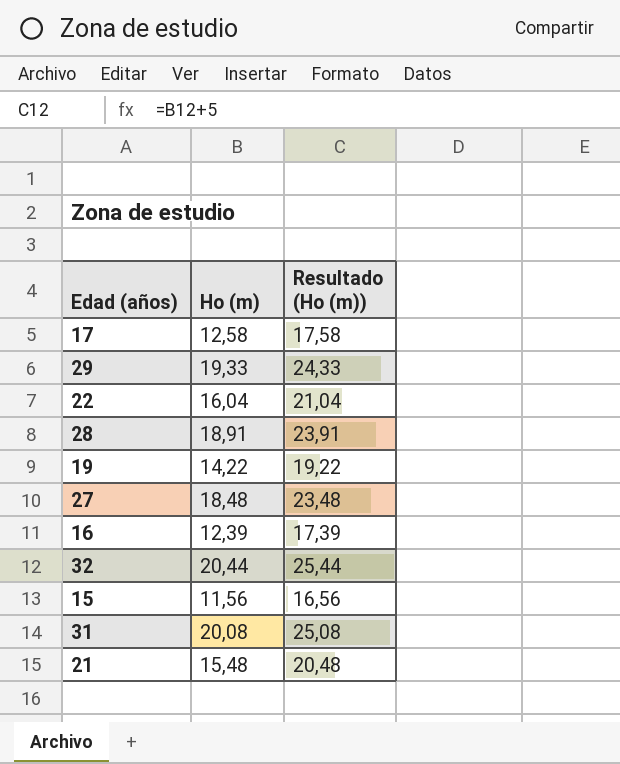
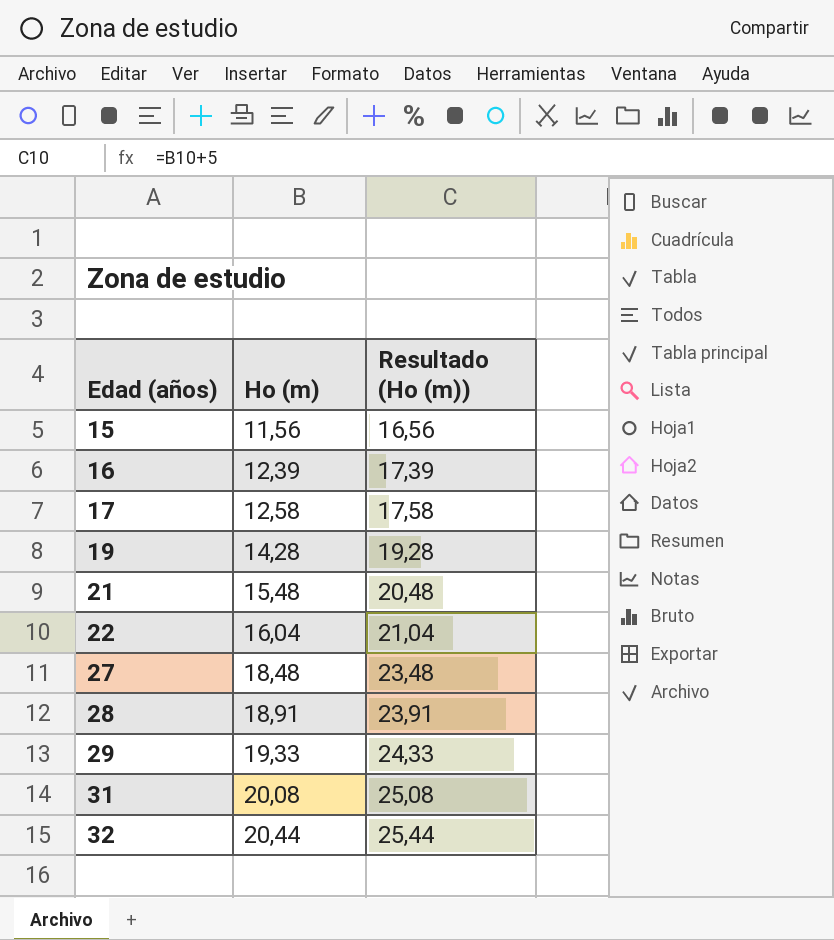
row order: none -> Edad (años) ascending
19 | Ho (m): 14,22 -> 14,28
19 | Resultado (Ho (m)): 19,22 -> 19,28

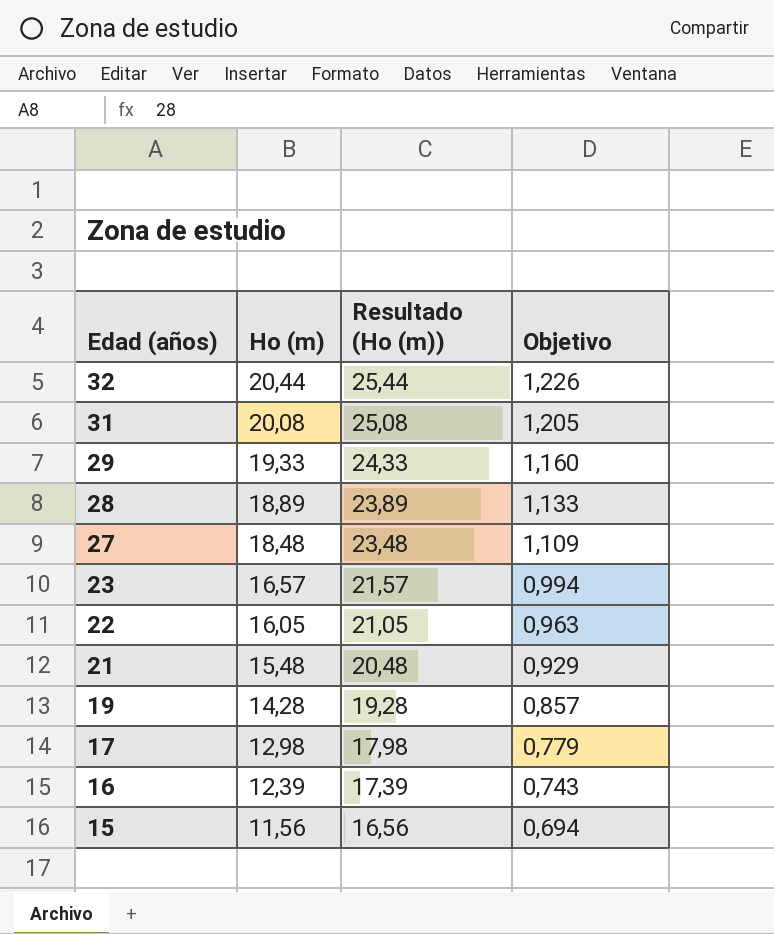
row order: Edad (años) ascending -> Edad (años) descending
column Objetivo | formula: none -> [Ho (m)] * 0,06
28 | Ho (m): 18,91 -> 18,89
28 | Resultado (Ho (m)): 23,91 -> 23,89
row 23: none -> 16,57 | 21,57 | 0,994
22 | Ho (m): 16,04 -> 16,05
22 | Resultado (Ho (m)): 21,04 -> 21,05
17 | Ho (m): 12,58 -> 12,98
17 | Resultado (Ho (m)): 17,58 -> 17,98

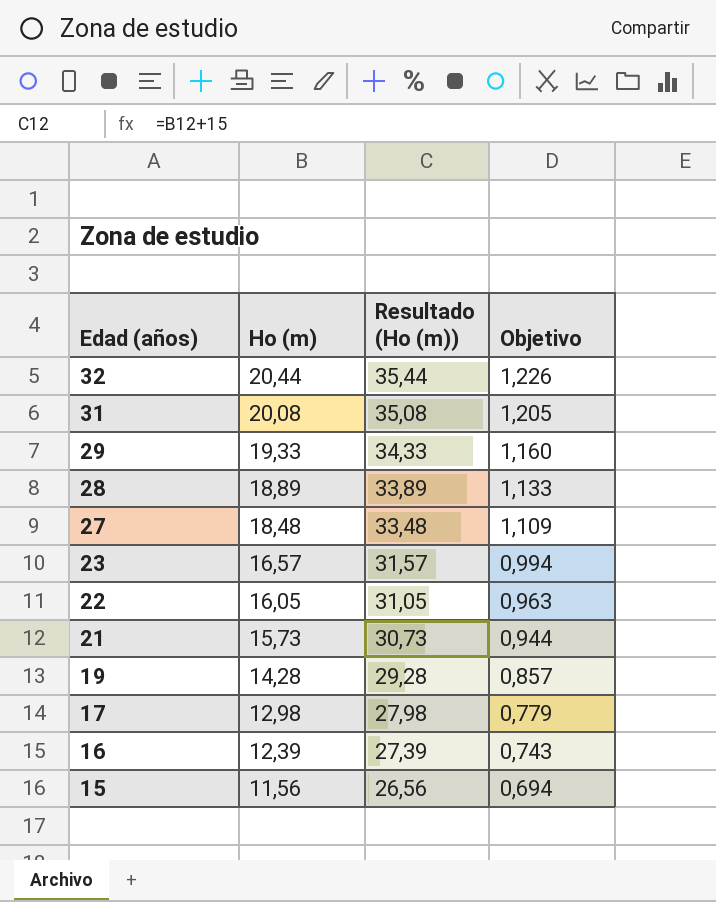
column Resultado (Ho (m)) | formula: [Ho (m)] + 5 -> [Ho (m)] + 15
21 | Ho (m): 15,48 -> 15,73
21 | Objetivo: 0,929 -> 0,944

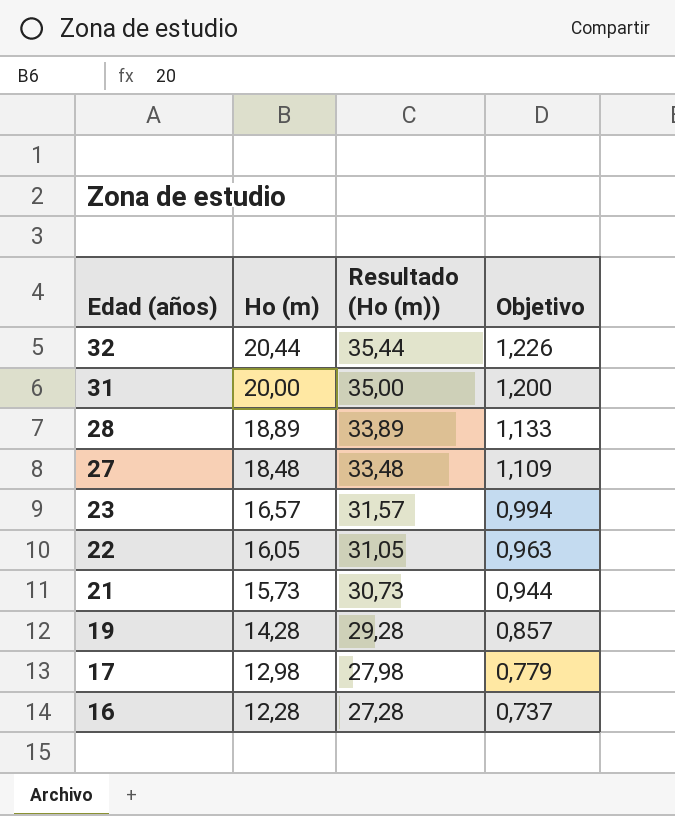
row 29: 19,33 | 34,33 | 1,160 -> none
row 15: 11,56 | 26,56 | 0,694 -> none
31 | Ho (m): 20,08 -> 20,00
31 | Resultado (Ho (m)): 35,08 -> 35,00
31 | Objetivo: 1,205 -> 1,200
16 | Ho (m): 12,39 -> 12,28
16 | Resultado (Ho (m)): 27,39 -> 27,28
16 | Objetivo: 0,743 -> 0,737

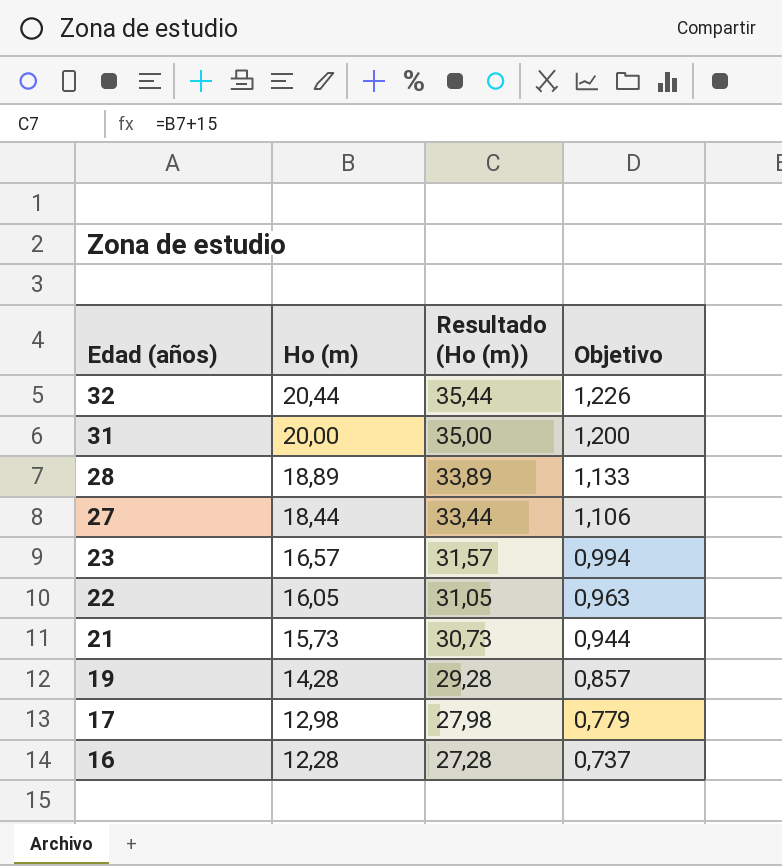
27 | Ho (m): 18,48 -> 18,44
27 | Resultado (Ho (m)): 33,48 -> 33,44
27 | Objetivo: 1,109 -> 1,106

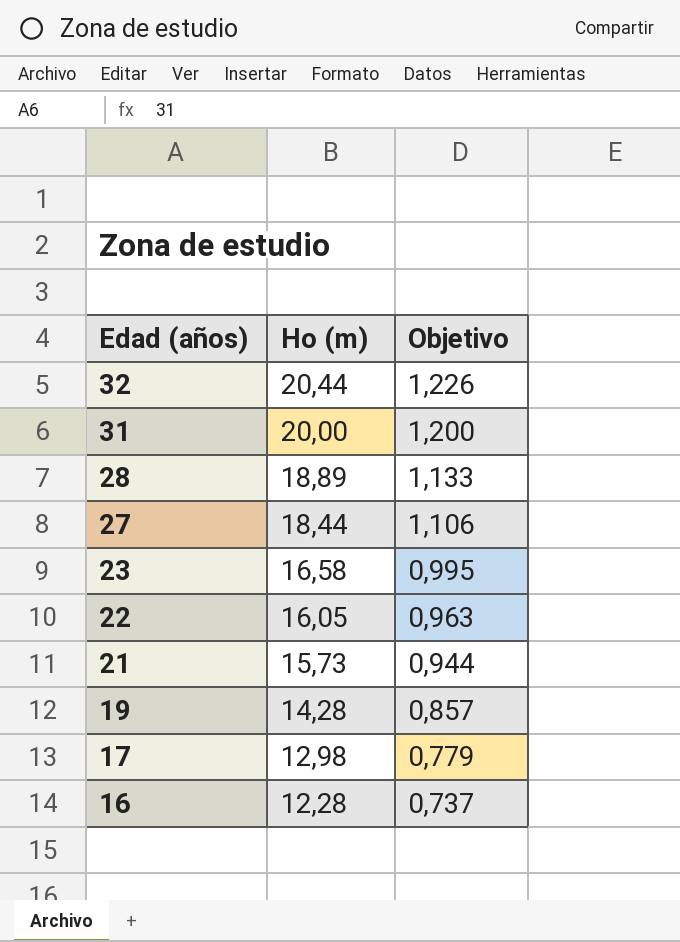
column Resultado (Ho (m)) | formula: [Ho (m)] + 15 -> none
23 | Ho (m): 16,57 -> 16,58
23 | Objetivo: 0,994 -> 0,995

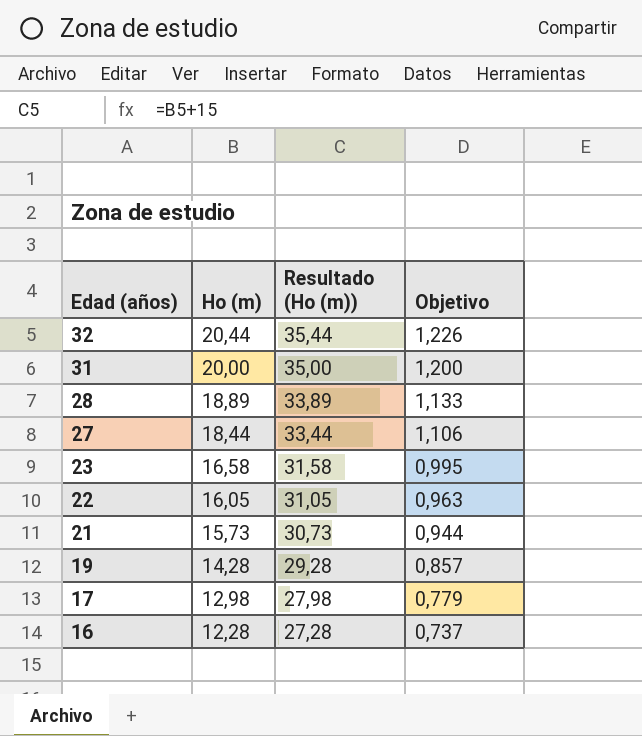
column Resultado (Ho (m)) | formula: none -> [Ho (m)] + 15

